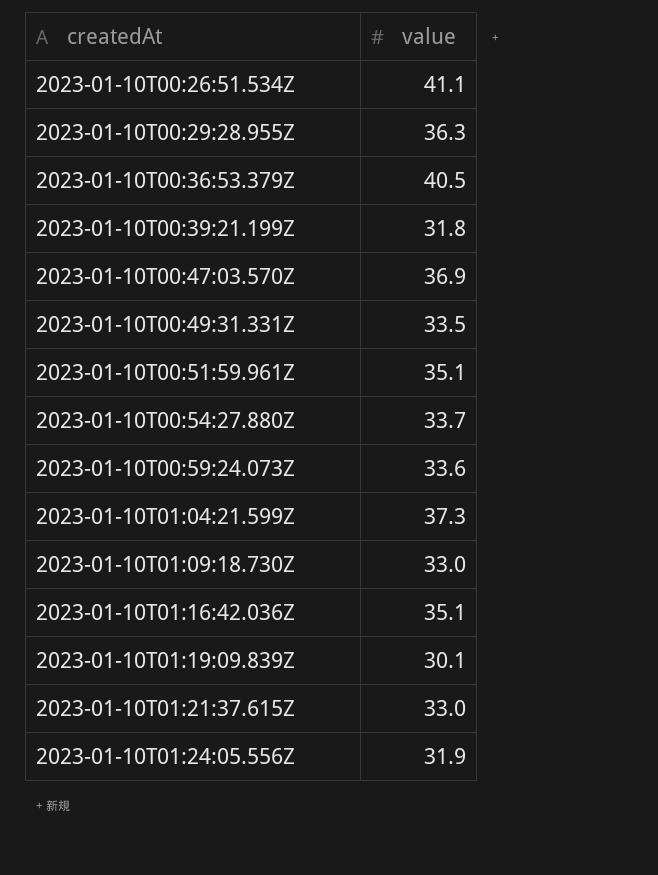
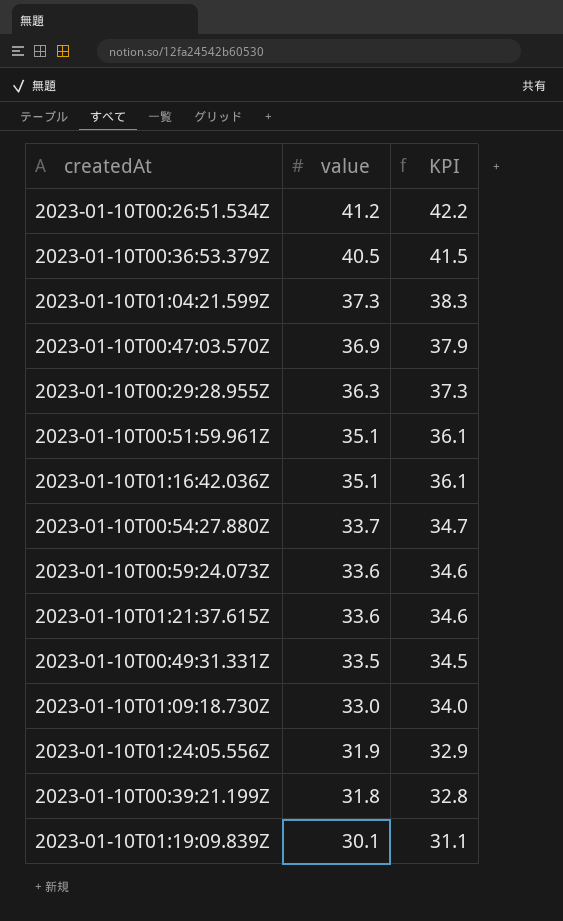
row order: createdAt ascending -> value descending
column KPI | formula: none -> [value] + 1
2023-01-10T00:26:51.534Z | value: 41.1 -> 41.2
2023-01-10T01:21:37.615Z | value: 33.0 -> 33.6

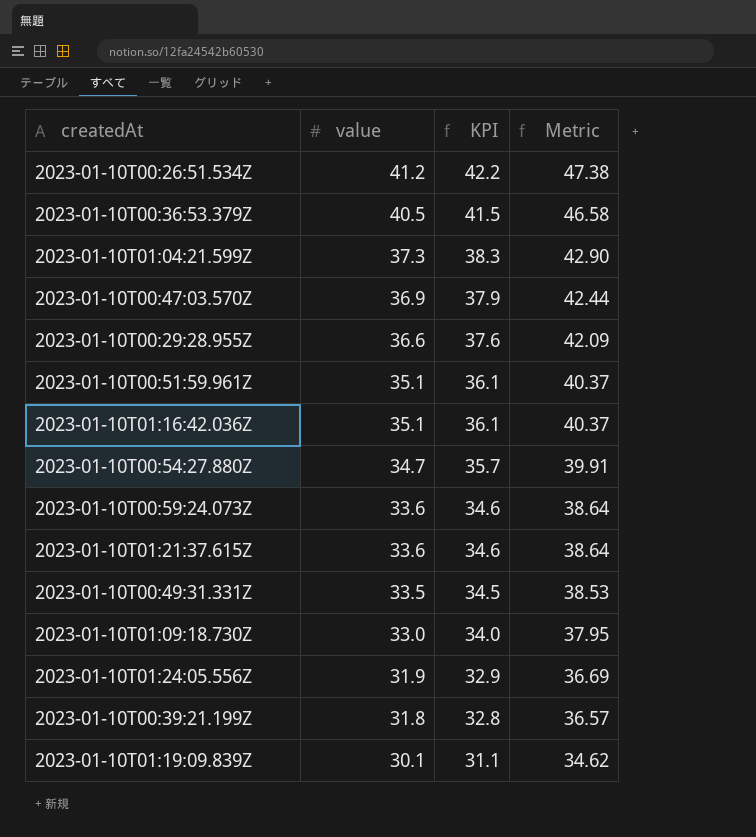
column Metric | formula: none -> [value] * 1.15
2023-01-10T00:29:28.955Z | value: 36.3 -> 36.6
2023-01-10T00:29:28.955Z | KPI: 37.3 -> 37.6
2023-01-10T00:54:27.880Z | value: 33.7 -> 34.7
2023-01-10T00:54:27.880Z | KPI: 34.7 -> 35.7

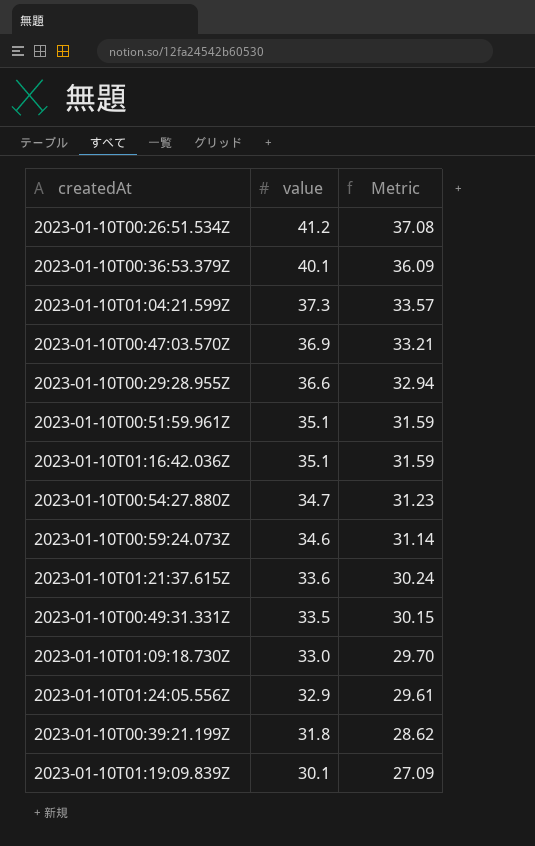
column KPI | formula: [value] + 1 -> none
column Metric | formula: [value] * 1.15 -> [value] * 0.9
2023-01-10T00:36:53.379Z | value: 40.5 -> 40.1
2023-01-10T00:59:24.073Z | value: 33.6 -> 34.6
2023-01-10T01:24:05.556Z | value: 31.9 -> 32.9

